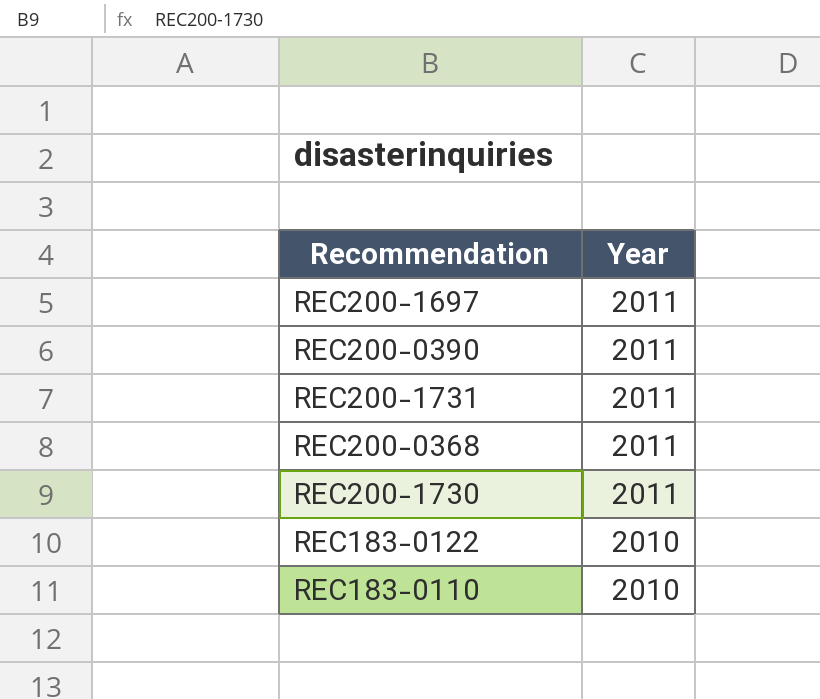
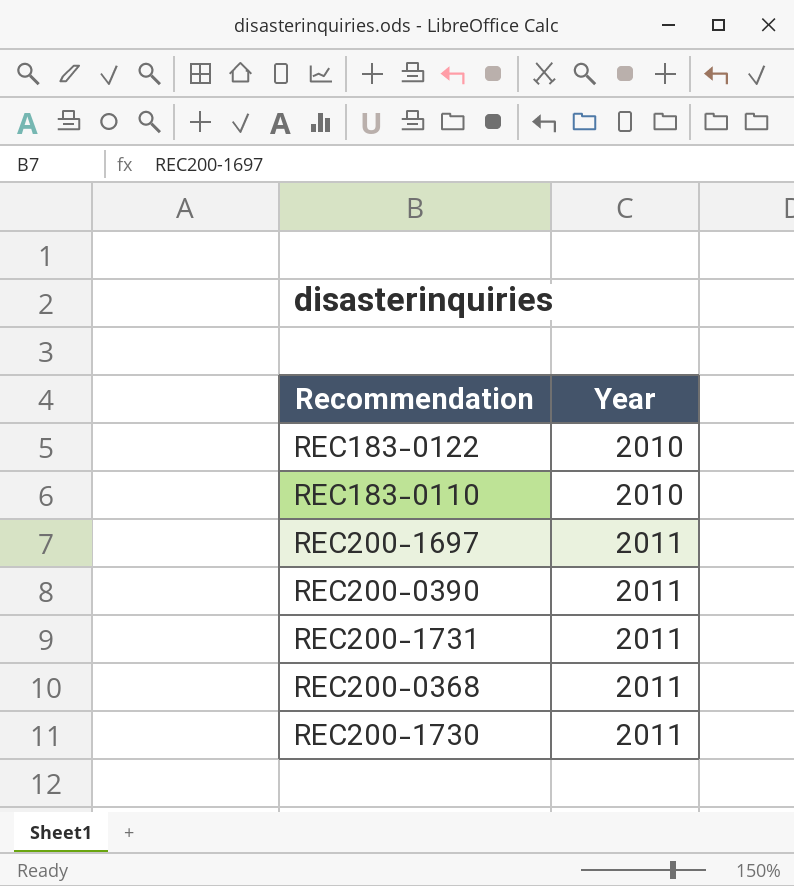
row order: Year descending -> Year ascending

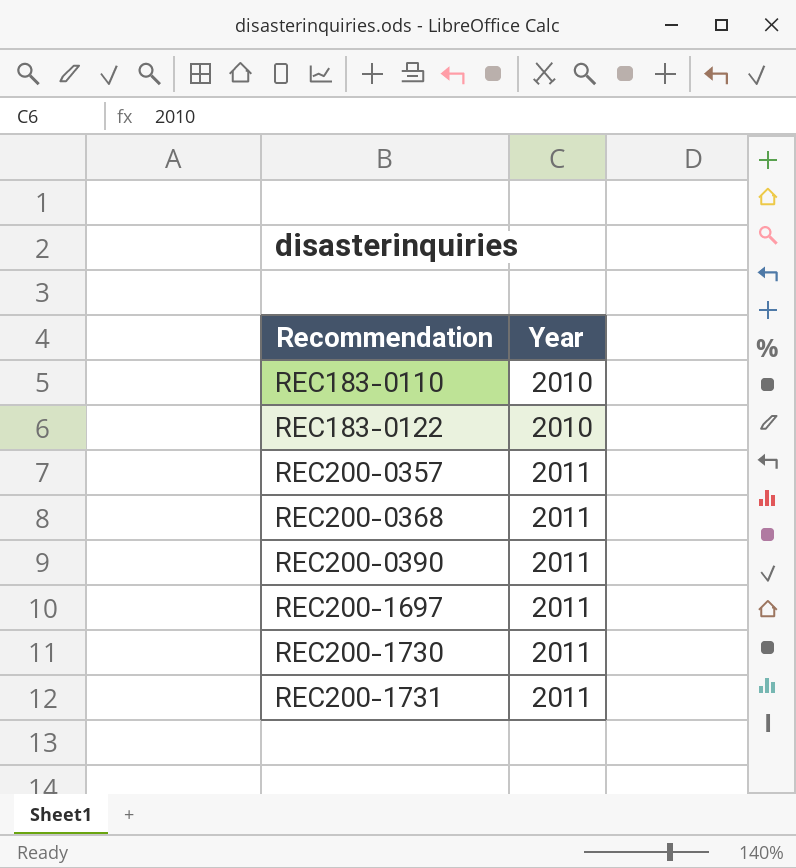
row order: Year ascending -> Recommendation ascending
row REC200-0357: none -> 2011

